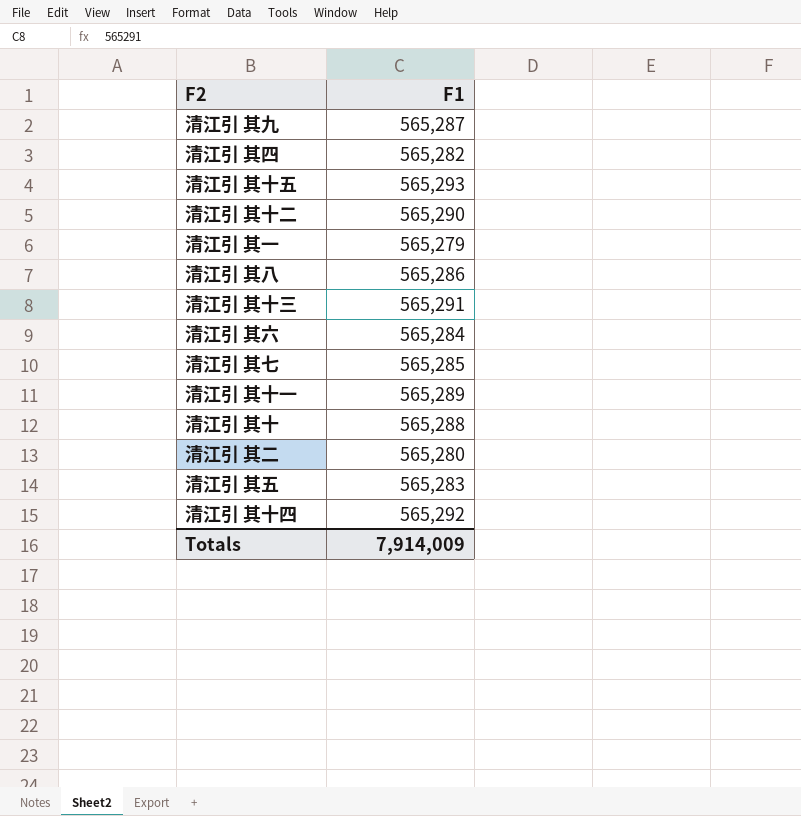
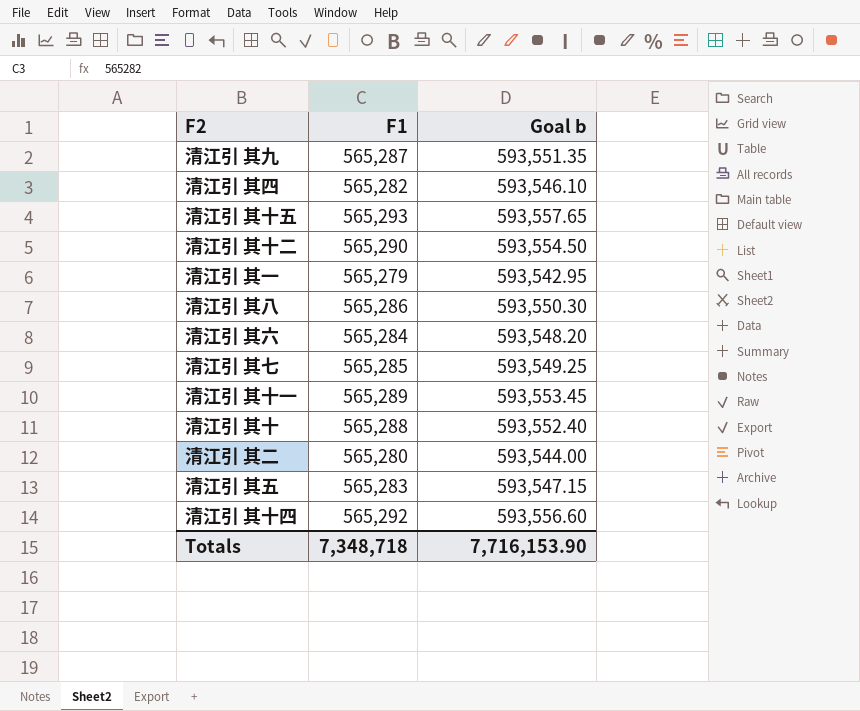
column Goal b | formula: none -> [F1] * 1.05
row 清江引 其十三: 565,291 -> none
Totals | F1: 7,914,009 -> 7,348,718

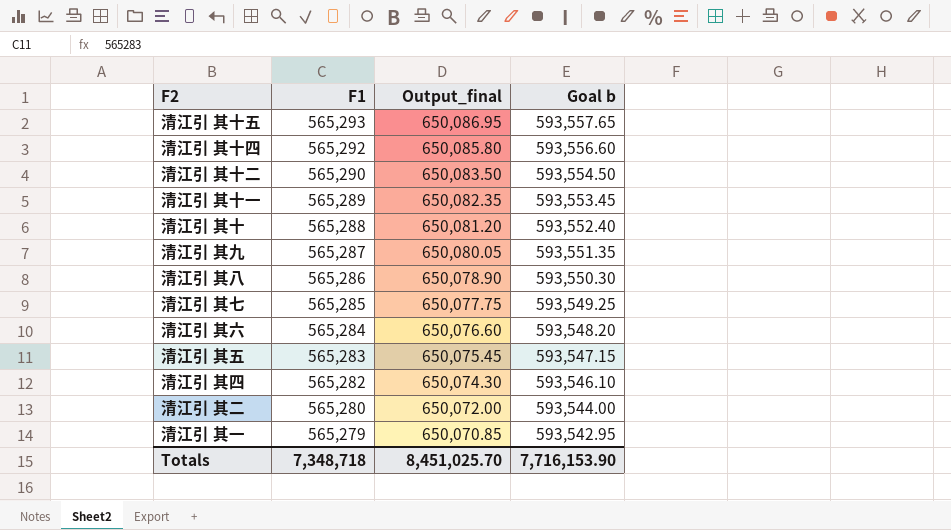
row order: none -> F1 descending
column Output_final | formula: none -> [F1] * 1.15

